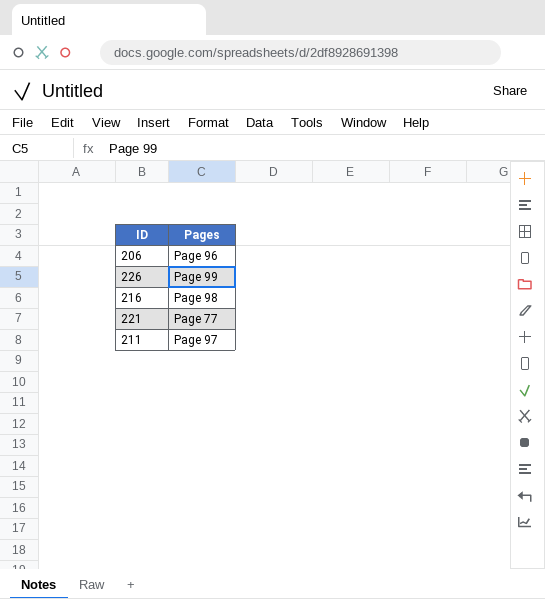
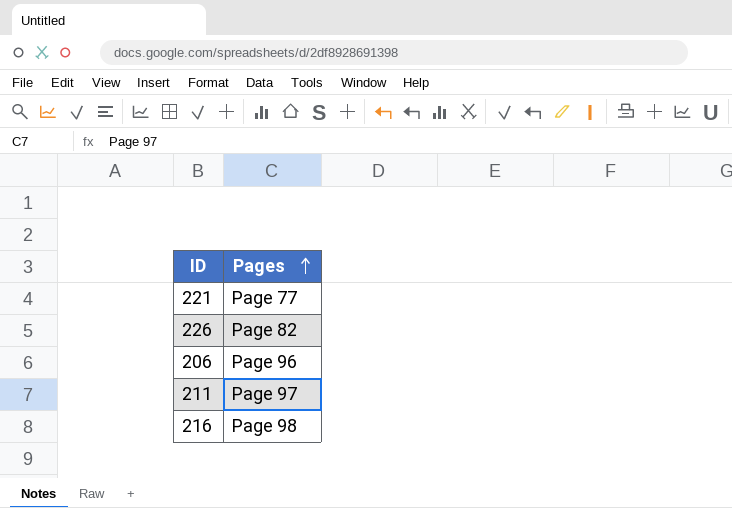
row order: none -> Pages ascending
226 | Pages: Page 99 -> Page 82

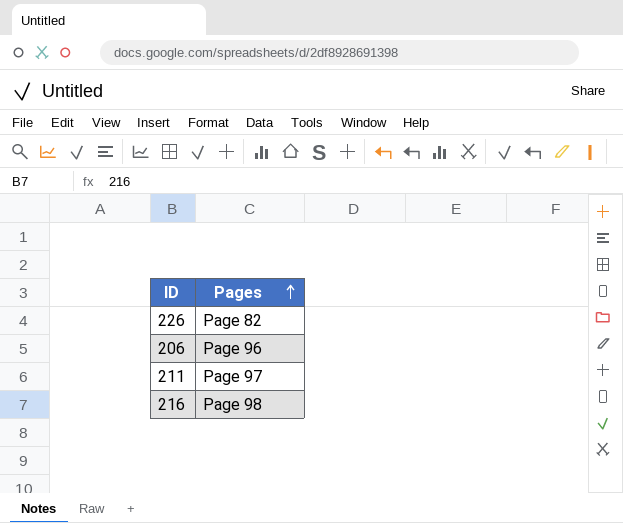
row 221: Page 77 -> none

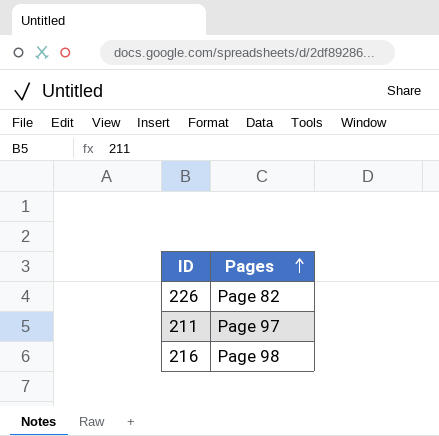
row 206: Page 96 -> none

